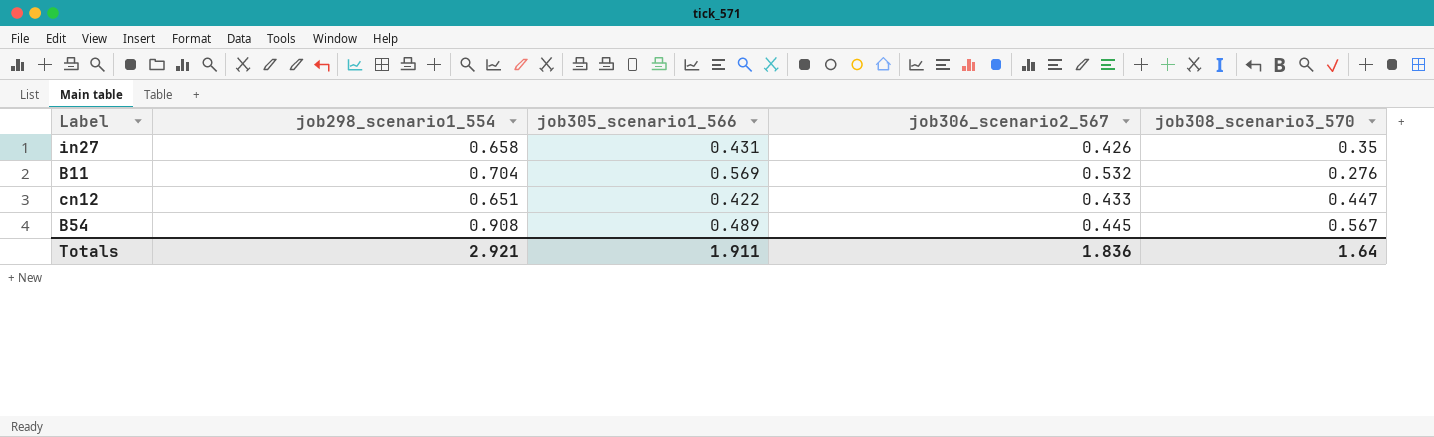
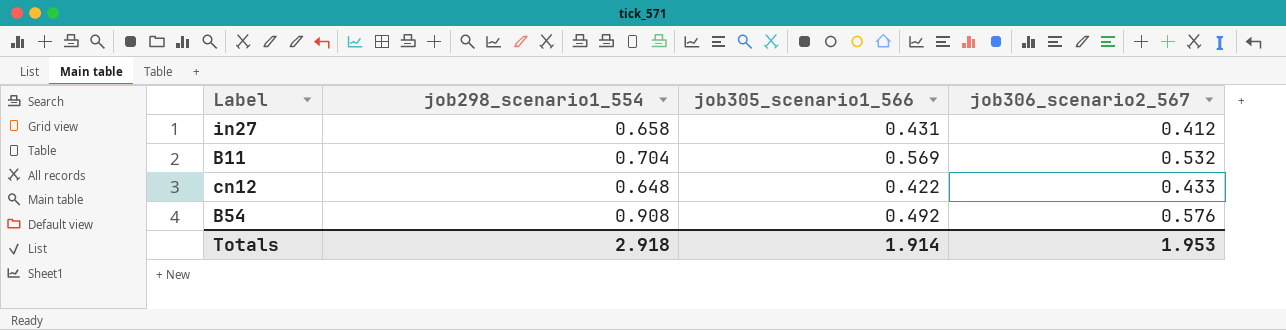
column job308_scenario3_570 | position: 5 -> none
in27 | job306_scenario2_567: 0.426 -> 0.412
cn12 | job298_scenario1_554: 0.651 -> 0.648
B54 | job305_scenario1_566: 0.489 -> 0.492
B54 | job306_scenario2_567: 0.445 -> 0.576
Totals | job298_scenario1_554: 2.921 -> 2.918
Totals | job305_scenario1_566: 1.911 -> 1.914
Totals | job306_scenario2_567: 1.836 -> 1.953

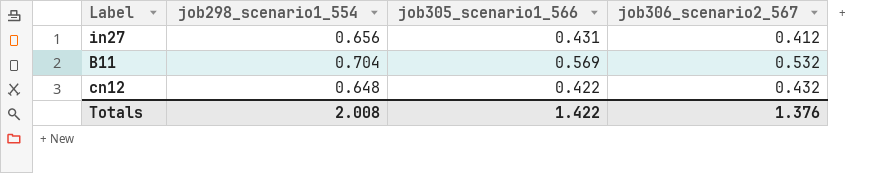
row B54: 0.908 | 0.492 | 0.576 -> none
in27 | job298_scenario1_554: 0.658 -> 0.656
cn12 | job306_scenario2_567: 0.433 -> 0.432
Totals | job298_scenario1_554: 2.918 -> 2.008
Totals | job305_scenario1_566: 1.914 -> 1.422
Totals | job306_scenario2_567: 1.953 -> 1.376

